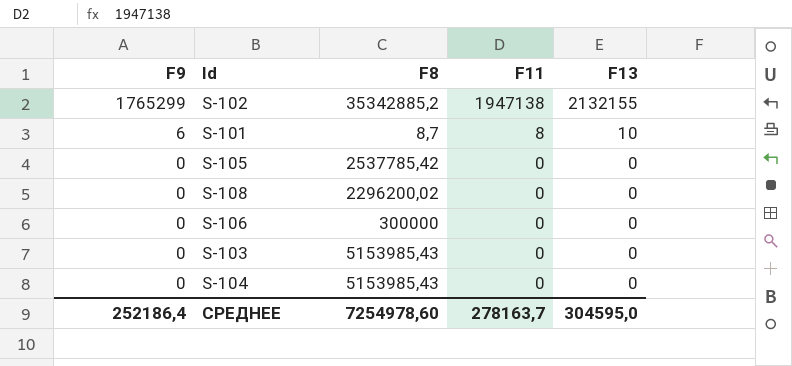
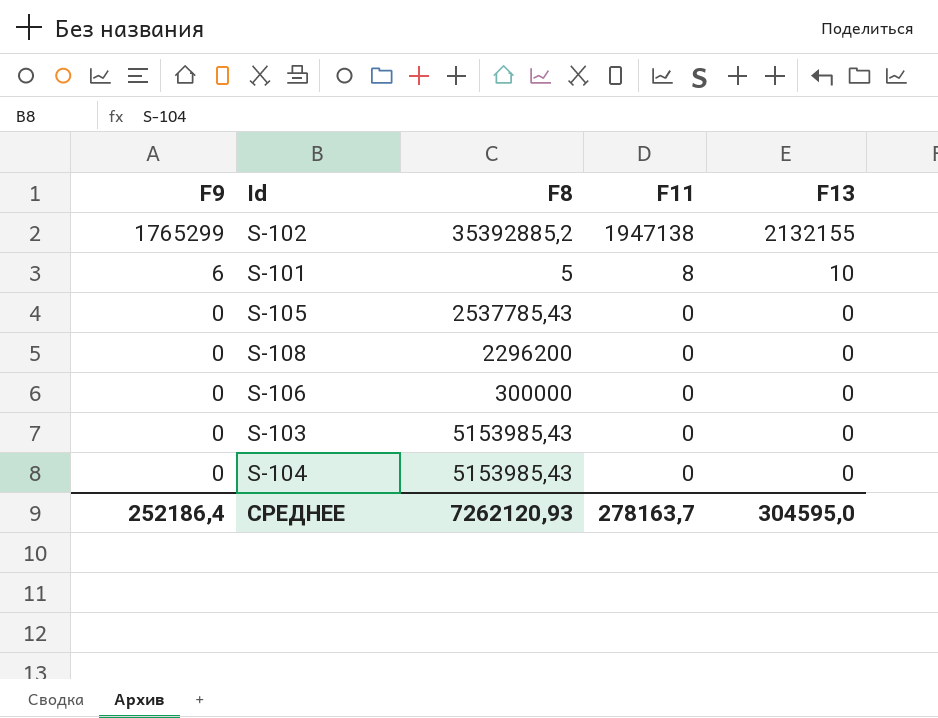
S-102 | F8: 35342885,2 -> 35392885,2
S-101 | F8: 8,7 -> 5
S-105 | F8: 2537785,42 -> 2537785,43
S-108 | F8: 2296200,02 -> 2296200
СРЕДНЕЕ | F8: 7254978,60 -> 7262120,93

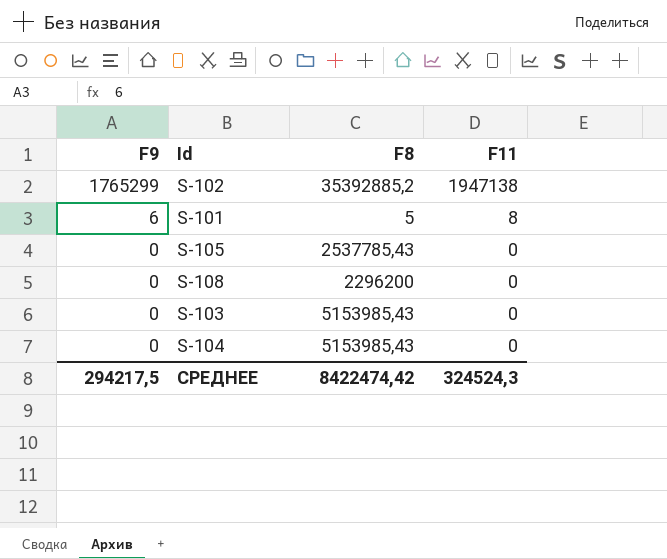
column F13 | position: 5 -> none
row S-106: 0 | 300000 | 0 | 0 -> none
СРЕДНЕЕ | F9: 252186,4 -> 294217,5
СРЕДНЕЕ | F8: 7262120,93 -> 8422474,42
СРЕДНЕЕ | F11: 278163,7 -> 324524,3

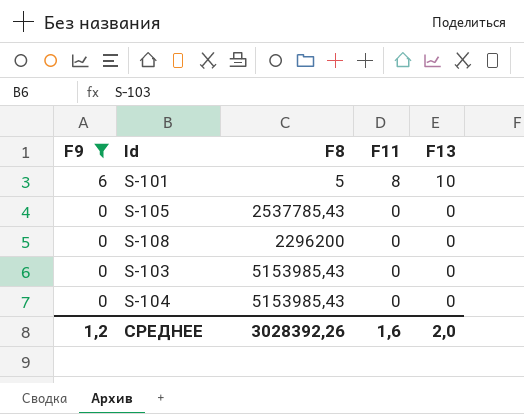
filter: none -> F9 != 1765299
column F13 | position: none -> 5
СРЕДНЕЕ | F9: 294217,5 -> 1,2
СРЕДНЕЕ | F8: 8422474,42 -> 3028392,26
СРЕДНЕЕ | F11: 324524,3 -> 1,6

